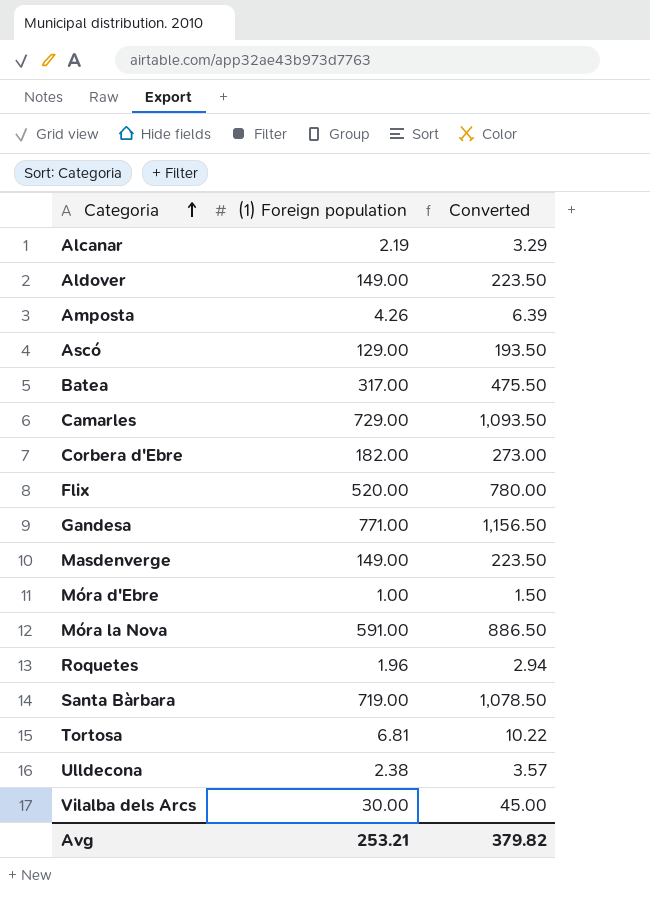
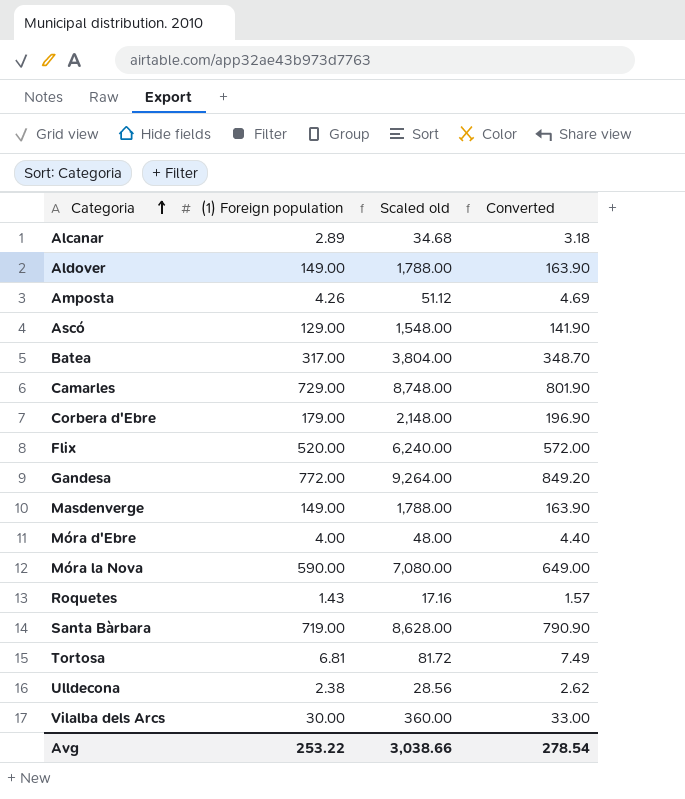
column Scaled old | formula: none -> [(1) Foreign population] * 12
column Converted | formula: [(1) Foreign population] * 1.5 -> [(1) Foreign population] * 1.1
Alcanar | (1) Foreign population: 2.19 -> 2.89
Corbera d'Ebre | (1) Foreign population: 182.00 -> 179.00
Gandesa | (1) Foreign population: 771.00 -> 772.00
Móra d'Ebre | (1) Foreign population: 1.00 -> 4.00
Móra la Nova | (1) Foreign population: 591.00 -> 590.00
Roquetes | (1) Foreign population: 1.96 -> 1.43
Avg | (1) Foreign population: 253.21 -> 253.22
Avg | Converted: 379.82 -> 278.54

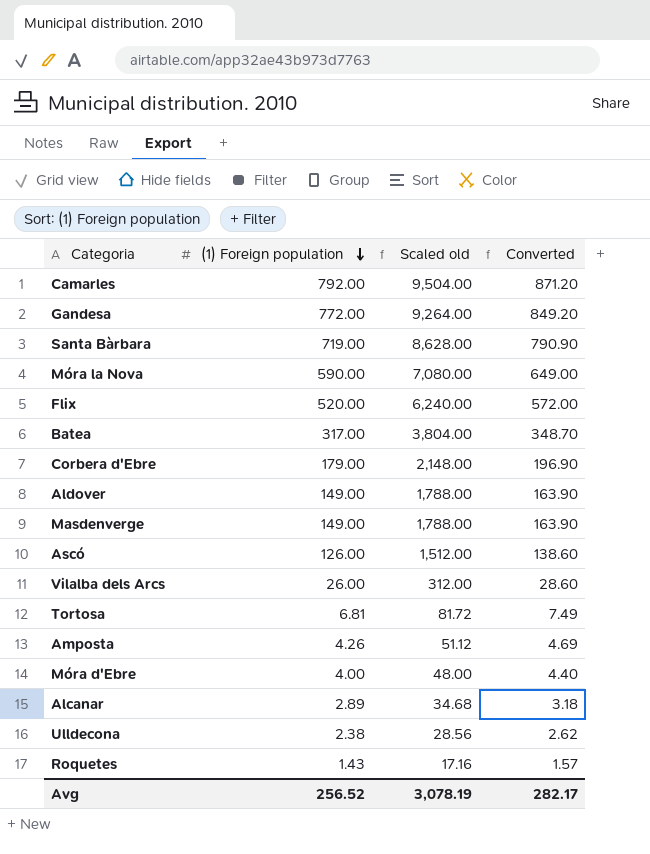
row order: Categoria ascending -> (1) Foreign population descending
Camarles | (1) Foreign population: 729.00 -> 792.00
Camarles | Scaled old: 8,748.00 -> 9,504.00
Camarles | Converted: 801.90 -> 871.20
Ascó | (1) Foreign population: 129.00 -> 126.00
Ascó | Scaled old: 1,548.00 -> 1,512.00
Ascó | Converted: 141.90 -> 138.60
Vilalba dels Arcs | (1) Foreign population: 30.00 -> 26.00
Vilalba dels Arcs | Scaled old: 360.00 -> 312.00
Vilalba dels Arcs | Converted: 33.00 -> 28.60
Avg | (1) Foreign population: 253.22 -> 256.52
Avg | Scaled old: 3,038.66 -> 3,078.19
Avg | Converted: 278.54 -> 282.17

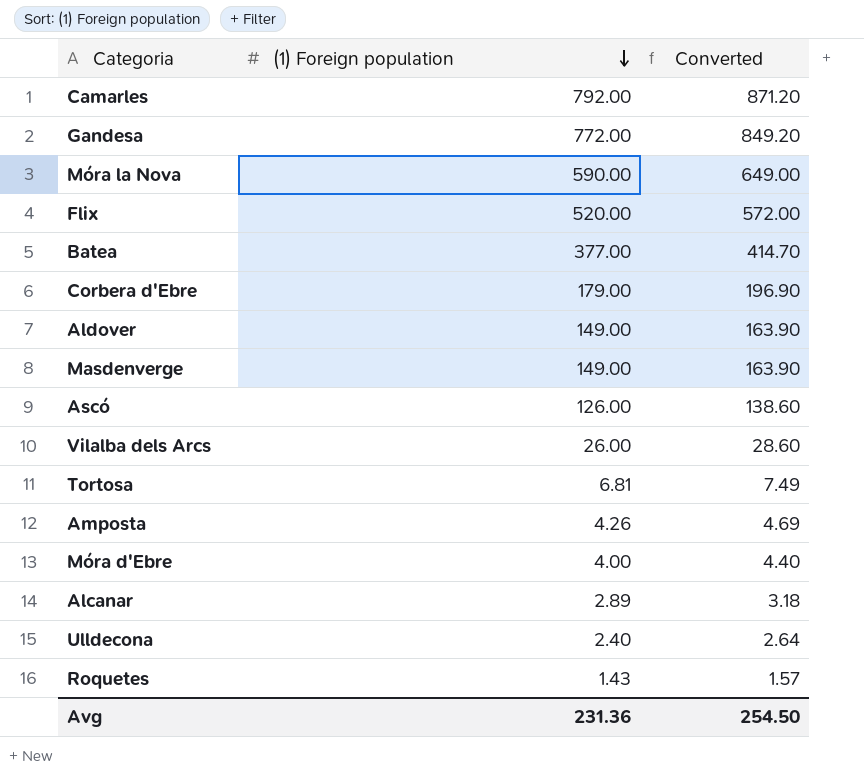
column Scaled old | formula: [(1) Foreign population] * 12 -> none
row Santa Bàrbara: 719.00 | 8,628.00 | 790.90 -> none
Batea | (1) Foreign population: 317.00 -> 377.00
Batea | Converted: 348.70 -> 414.70
Ulldecona | (1) Foreign population: 2.38 -> 2.40
Ulldecona | Converted: 2.62 -> 2.64
Avg | (1) Foreign population: 256.52 -> 231.36
Avg | Converted: 282.17 -> 254.50

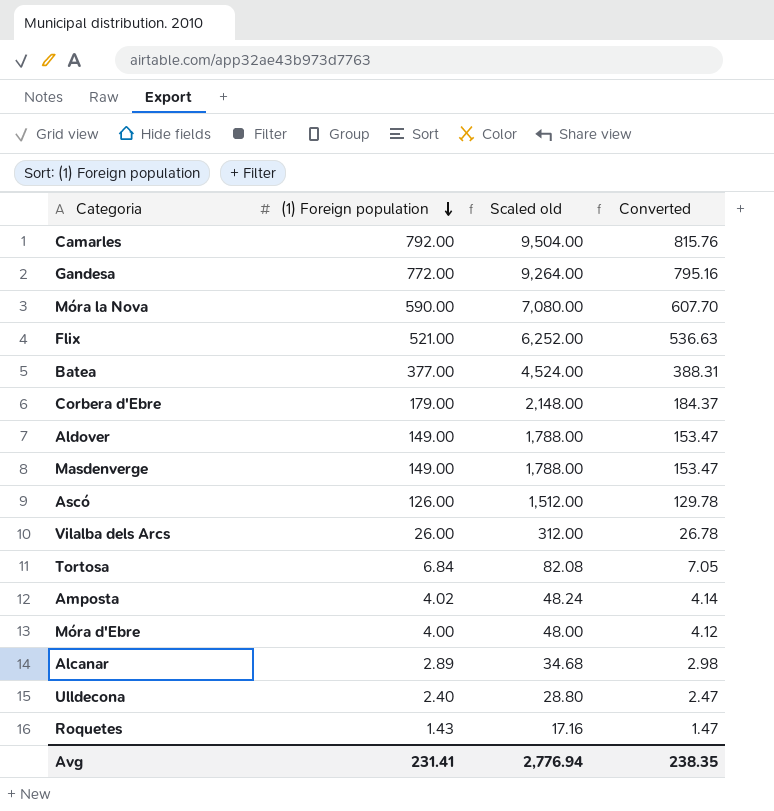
column Scaled old | formula: none -> [(1) Foreign population] * 12
column Converted | formula: [(1) Foreign population] * 1.1 -> [(1) Foreign population] * 1.03
Flix | (1) Foreign population: 520.00 -> 521.00
Tortosa | (1) Foreign population: 6.81 -> 6.84
Amposta | (1) Foreign population: 4.26 -> 4.02
Avg | (1) Foreign population: 231.36 -> 231.41
Avg | Converted: 254.50 -> 238.35

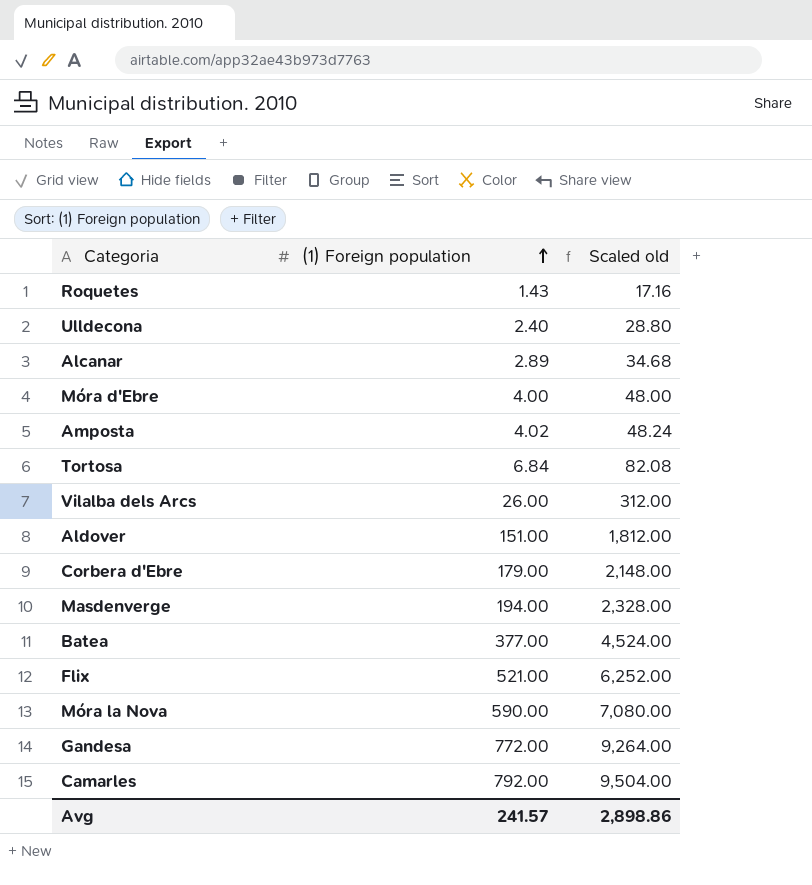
row order: (1) Foreign population descending -> (1) Foreign population ascending
column Converted | formula: [(1) Foreign population] * 1.03 -> none
row Ascó: 126.00 | 1,512.00 | 129.78 -> none
Aldover | (1) Foreign population: 149.00 -> 151.00
Aldover | Scaled old: 1,788.00 -> 1,812.00
Masdenverge | (1) Foreign population: 149.00 -> 194.00
Masdenverge | Scaled old: 1,788.00 -> 2,328.00
Avg | (1) Foreign population: 231.41 -> 241.57
Avg | Scaled old: 2,776.94 -> 2,898.86

